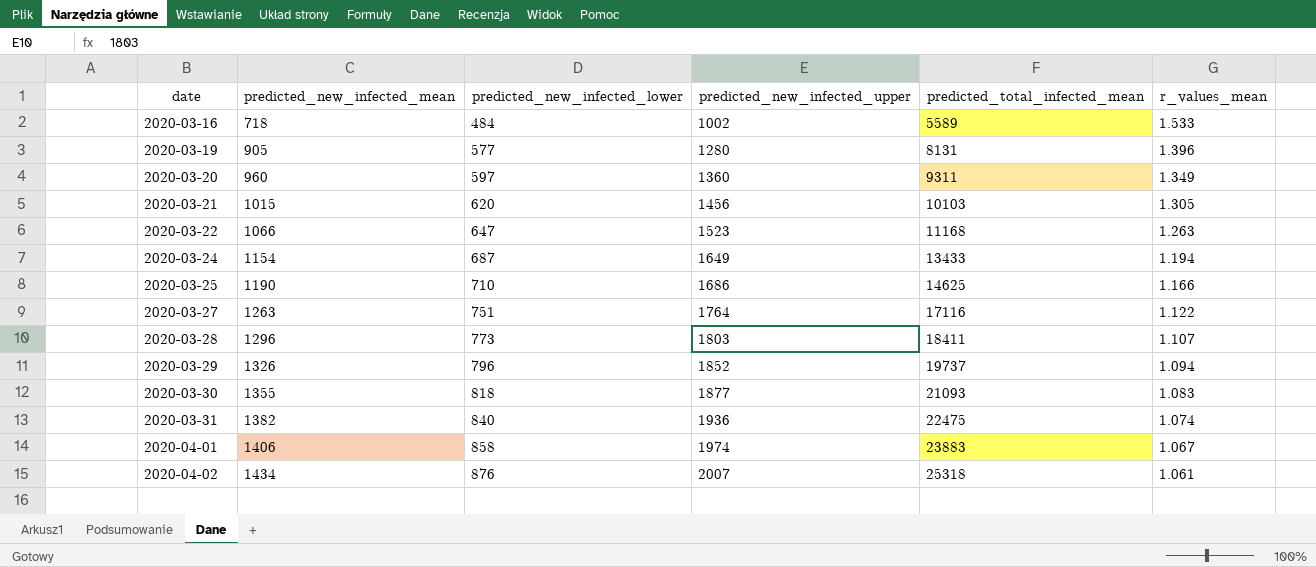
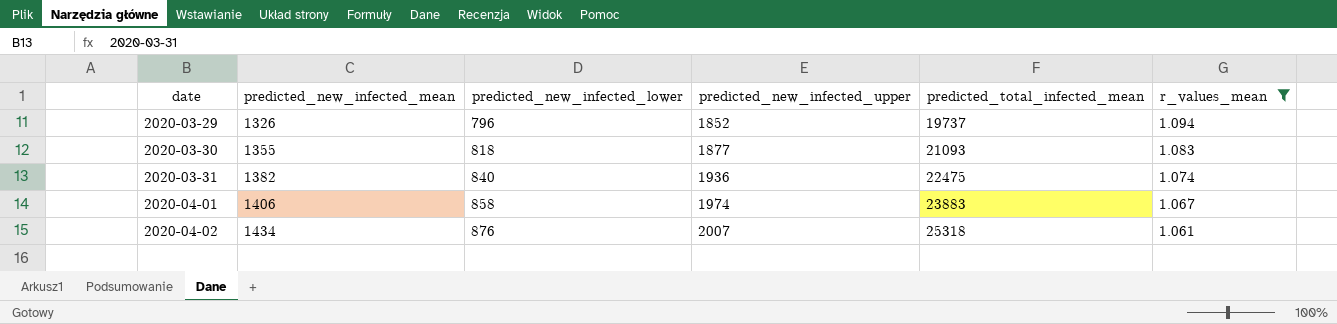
filter: none -> r_values_mean <= 1.094

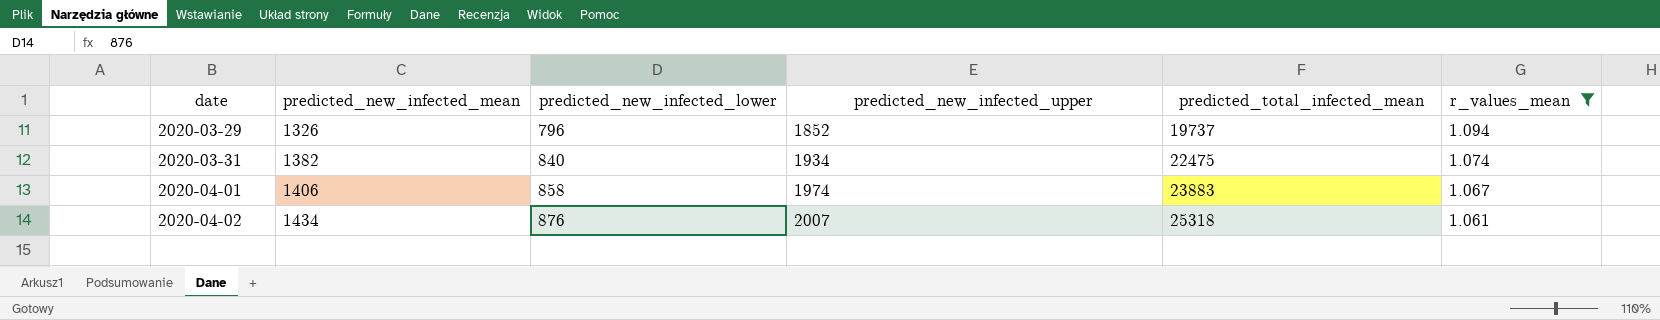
row 2020-03-30: 1355 | 818 | 1877 | 21093 | 1.083 -> none
2020-03-31 | predicted_new_infected_upper: 1936 -> 1934

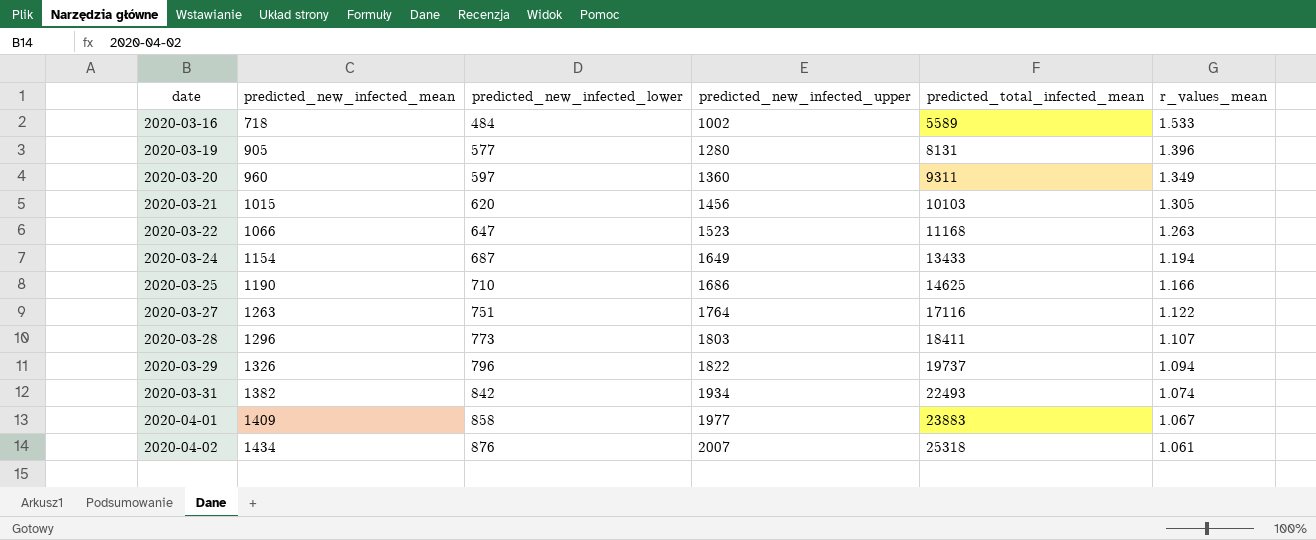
filter: r_values_mean <= 1.094 -> none
2020-03-29 | predicted_new_infected_upper: 1852 -> 1822
2020-03-31 | predicted_new_infected_lower: 840 -> 842
2020-03-31 | predicted_total_infected_mean: 22475 -> 22493
2020-04-01 | predicted_new_infected_mean: 1406 -> 1409
2020-04-01 | predicted_new_infected_upper: 1974 -> 1977

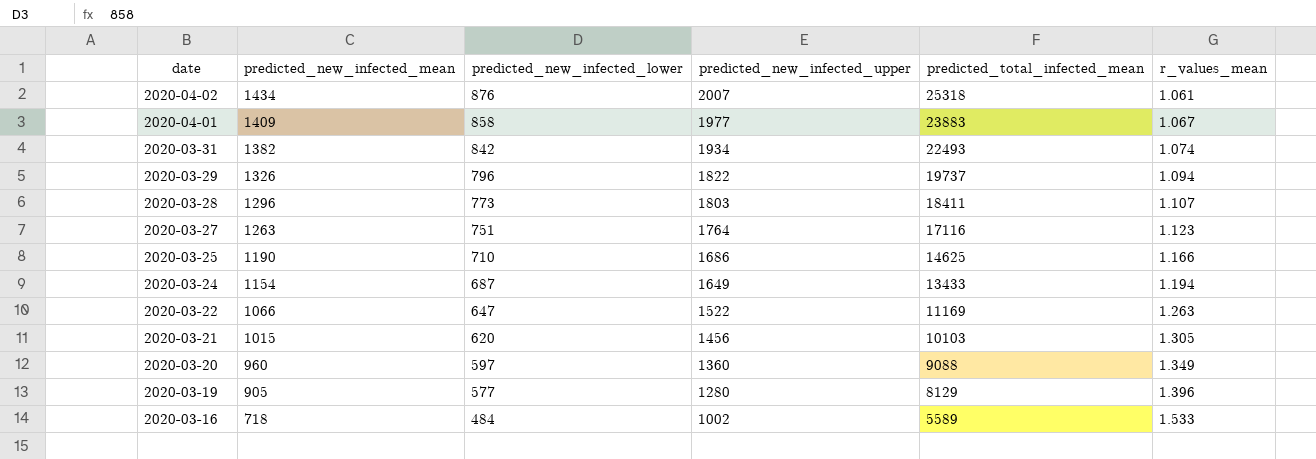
row order: date ascending -> date descending
2020-03-27 | r_values_mean: 1.122 -> 1.123
2020-03-22 | predicted_new_infected_upper: 1523 -> 1522
2020-03-22 | predicted_total_infected_mean: 11168 -> 11169
2020-03-20 | predicted_total_infected_mean: 9311 -> 9088
2020-03-19 | predicted_total_infected_mean: 8131 -> 8129

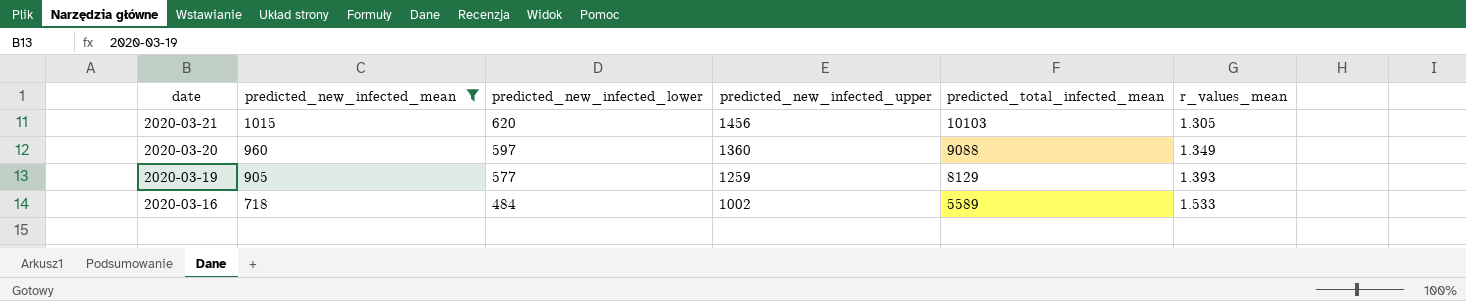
filter: none -> predicted_new_infected_mean <= 1015
2020-03-19 | predicted_new_infected_upper: 1280 -> 1259
2020-03-19 | r_values_mean: 1.396 -> 1.393

